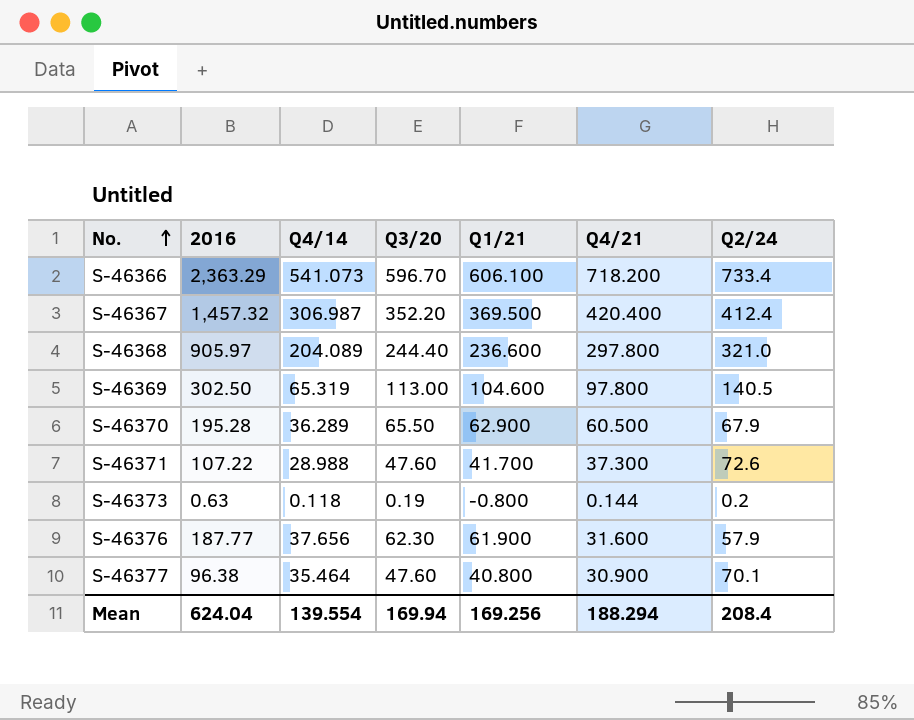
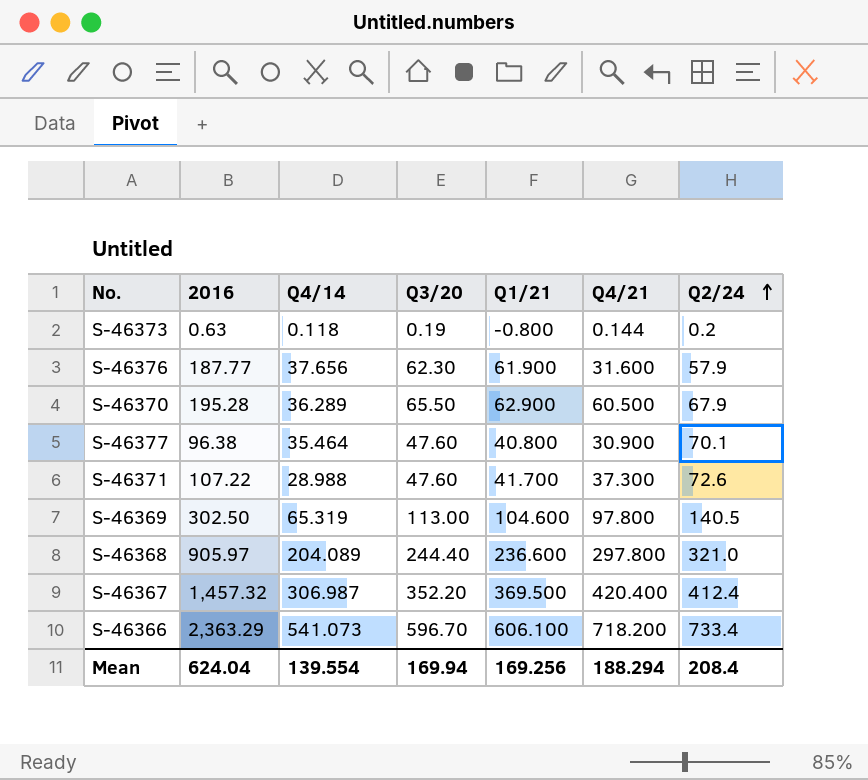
row order: No. ascending -> Q2/24 ascending

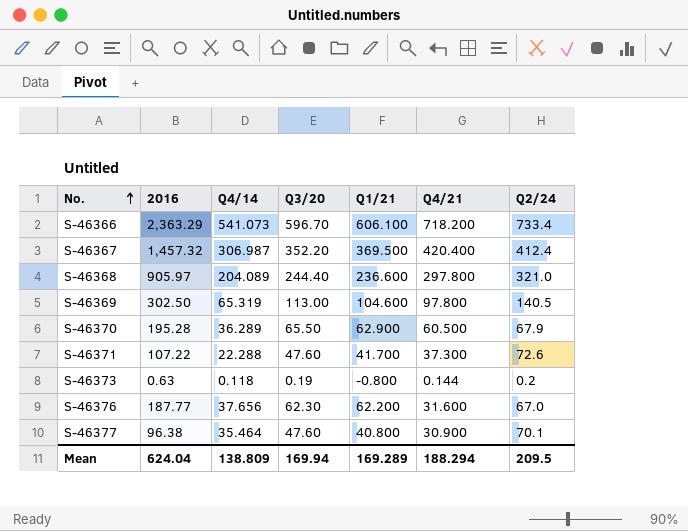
row order: Q2/24 ascending -> No. ascending
S-46371 | Q4/14: 28.988 -> 22.288
S-46376 | Q1/21: 61.900 -> 62.200
S-46376 | Q2/24: 57.9 -> 67.0
Mean | Q4/14: 139.554 -> 138.809
Mean | Q1/21: 169.256 -> 169.289
Mean | Q2/24: 208.4 -> 209.5

